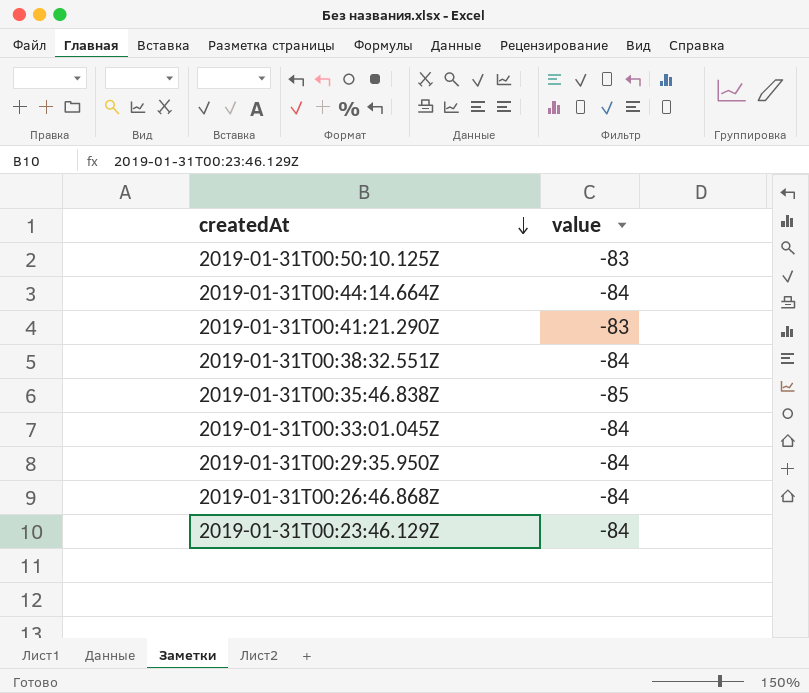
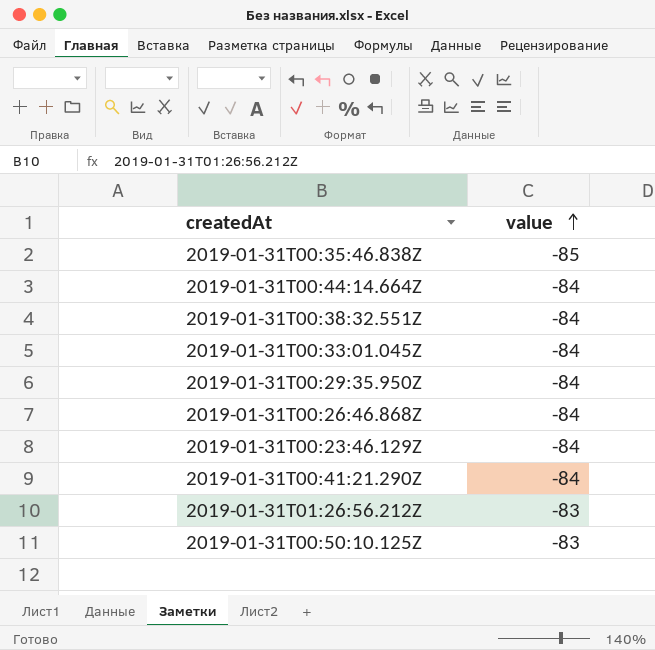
row order: createdAt descending -> value ascending
2019-01-31T00:41:21.290Z | value: -83 -> -84
row 2019-01-31T01:26:56.212Z: none -> -83

